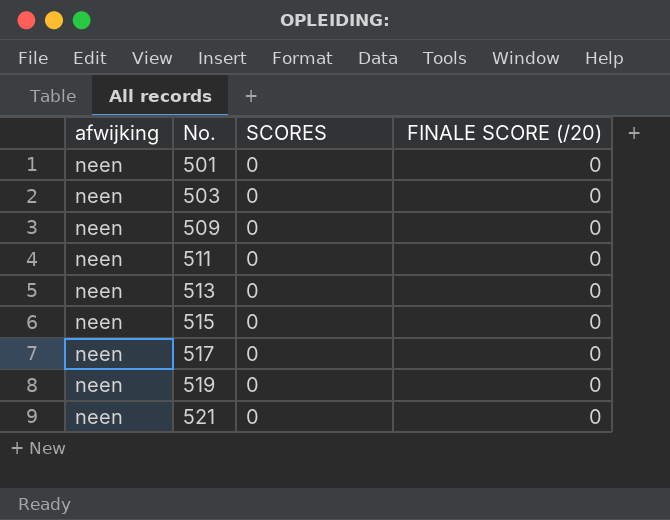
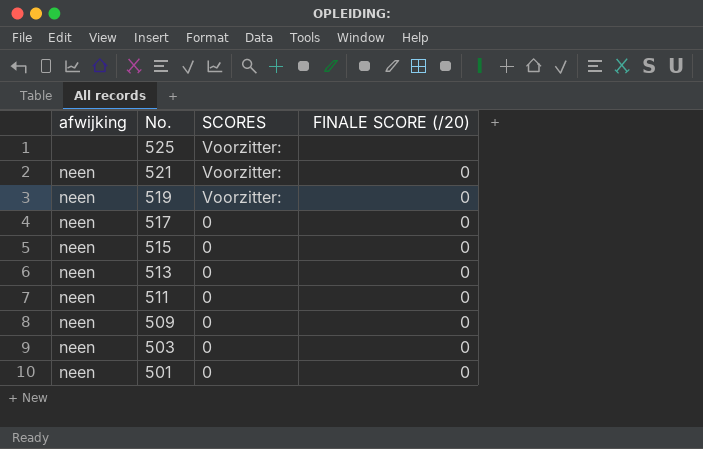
row order: No. ascending -> No. descending
row 525: none -> none | Voorzitter: | none
521 | SCORES: 0 -> Voorzitter:
519 | SCORES: 0 -> Voorzitter:

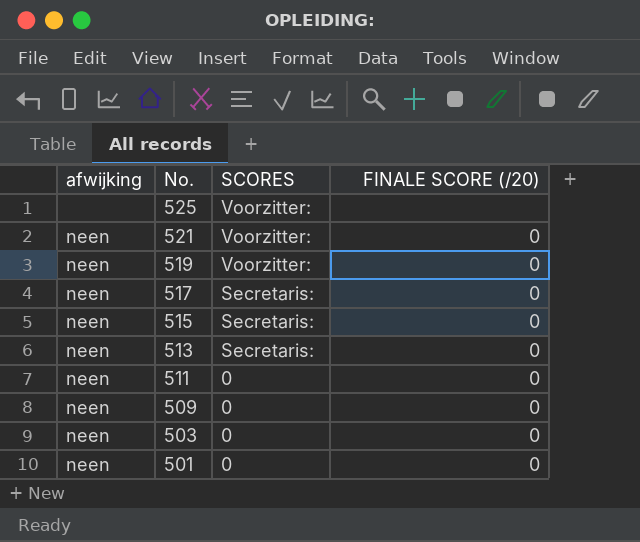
517 | SCORES: 0 -> Secretaris:
515 | SCORES: 0 -> Secretaris:
513 | SCORES: 0 -> Secretaris:

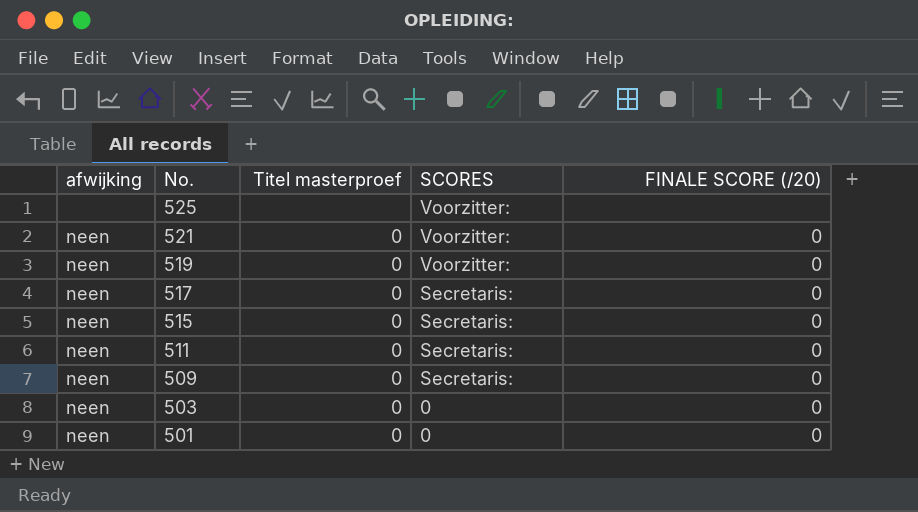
column Titel masterproef | position: none -> 3
row 513: neen | Secretaris: | 0 -> none
511 | SCORES: 0 -> Secretaris:
509 | SCORES: 0 -> Secretaris:

